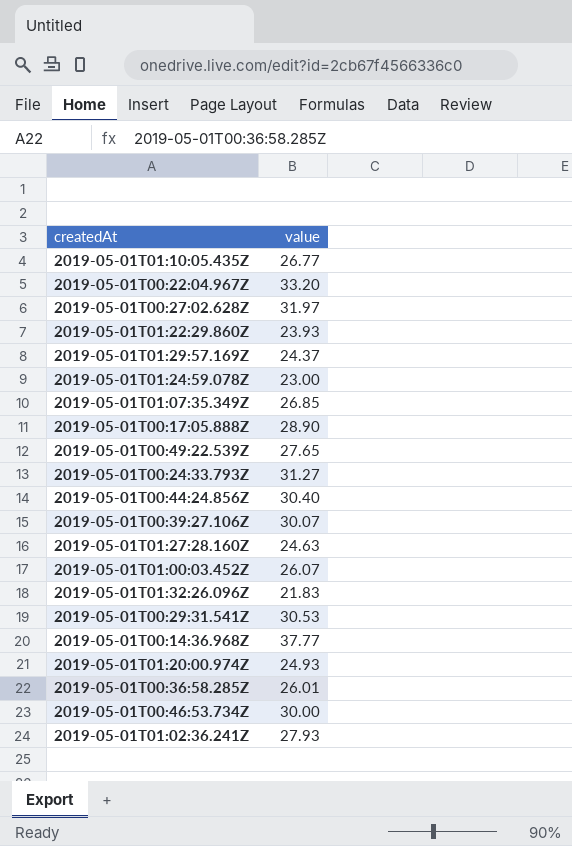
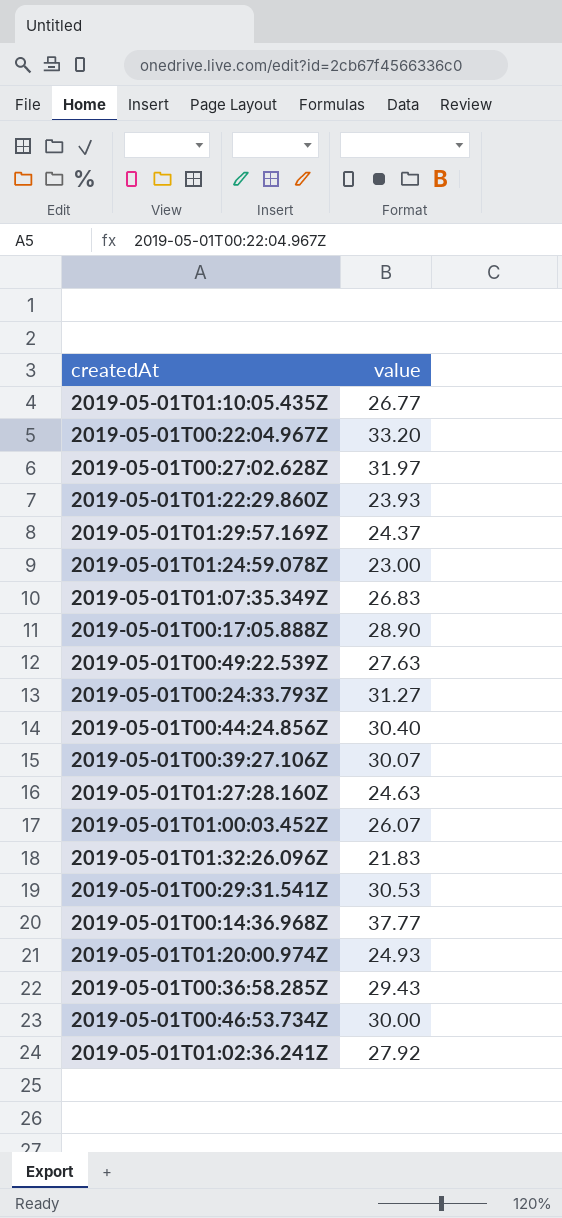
2019-05-01T01:07:35.349Z | value: 26.85 -> 26.83
2019-05-01T00:49:22.539Z | value: 27.65 -> 27.63
2019-05-01T00:36:58.285Z | value: 26.01 -> 29.43
2019-05-01T01:02:36.241Z | value: 27.93 -> 27.92

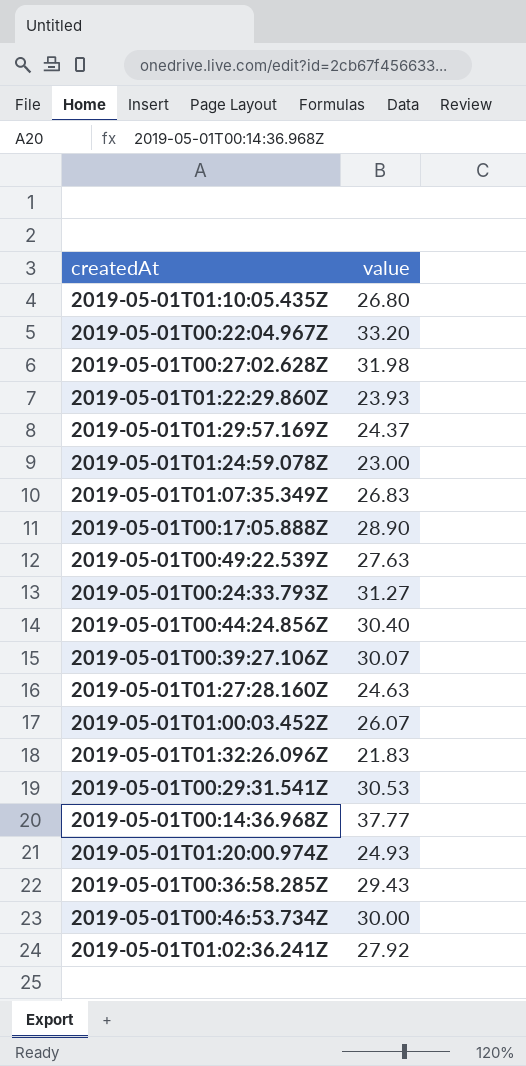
2019-05-01T01:10:05.435Z | value: 26.77 -> 26.80
2019-05-01T00:27:02.628Z | value: 31.97 -> 31.98

